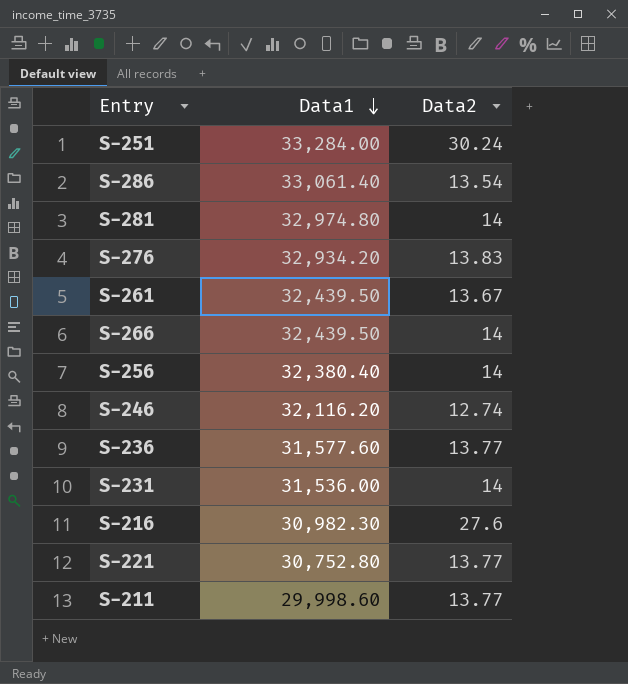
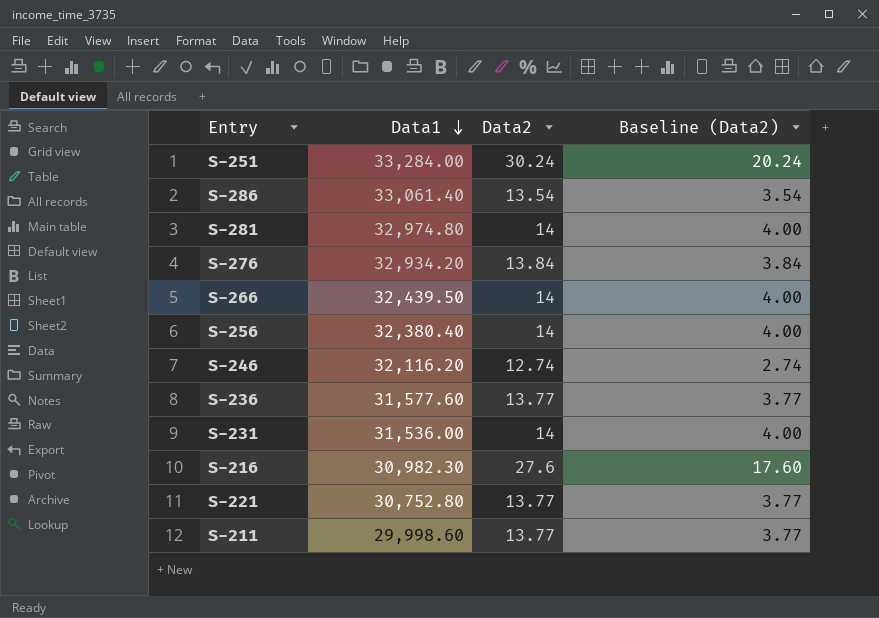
column Baseline (Data2) | formula: none -> [Data2] - 10
row S-261: 32,439.50 | 13.67 -> none
S-276 | Data2: 13.83 -> 13.84

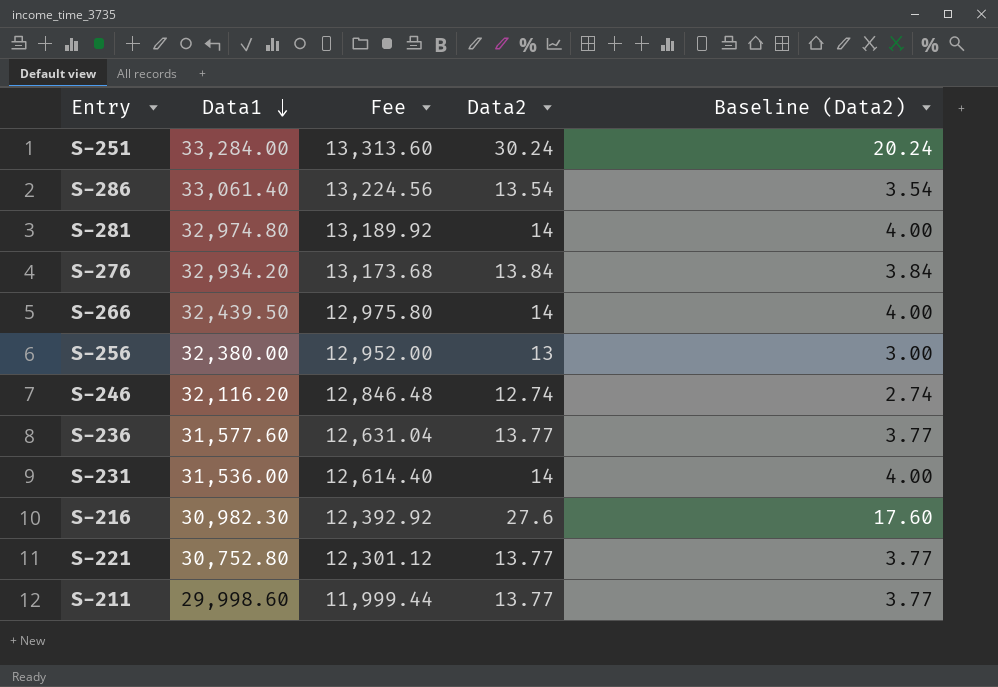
column Fee | formula: none -> [Data1] * 0.4
S-256 | Data1: 32,380.40 -> 32,380.00
S-256 | Data2: 14 -> 13
S-256 | Baseline (Data2): 4.00 -> 3.00

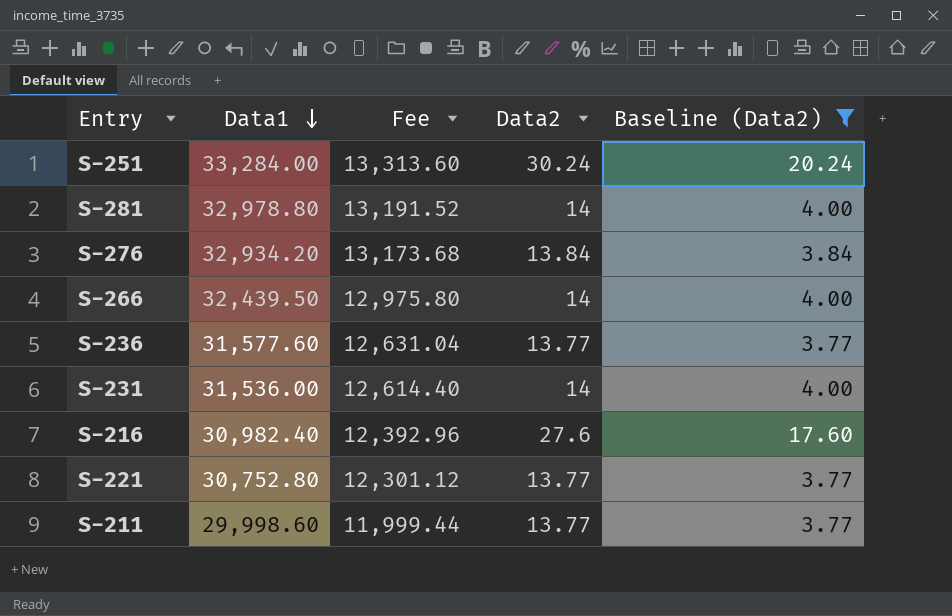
filter: none -> Baseline (Data2) >= 3.77
S-281 | Data1: 32,974.80 -> 32,978.80
S-281 | Fee: 13,189.92 -> 13,191.52
S-216 | Data1: 30,982.30 -> 30,982.40
S-216 | Fee: 12,392.92 -> 12,392.96

